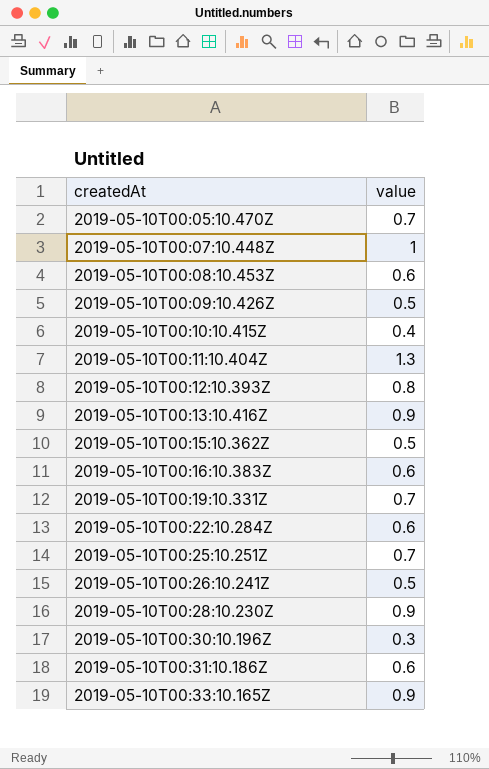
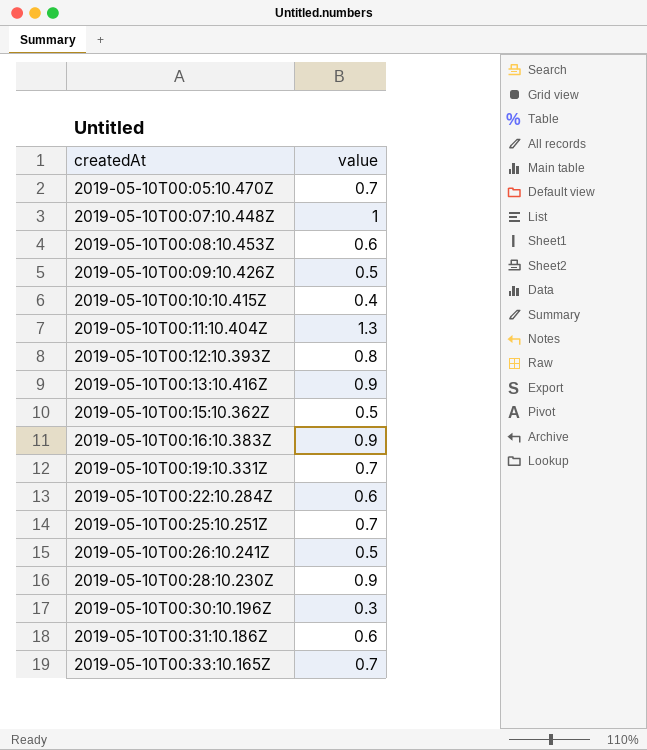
2019-05-10T00:16:10.383Z | value: 0.6 -> 0.9
2019-05-10T00:33:10.165Z | value: 0.9 -> 0.7

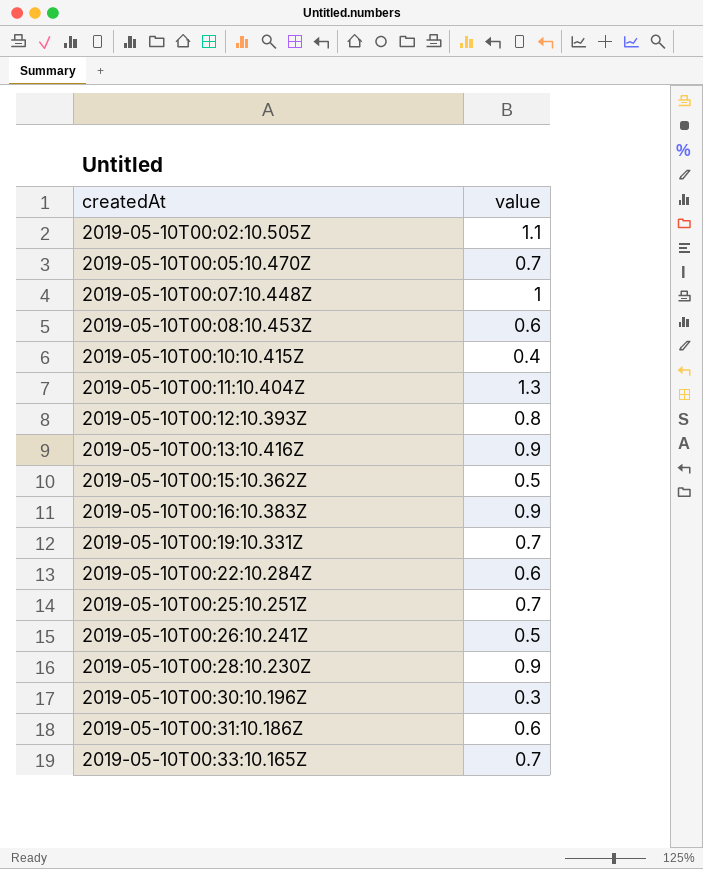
row 2019-05-10T00:09:10.426Z: 0.5 -> none
row 2019-05-10T00:02:10.505Z: none -> 1.1

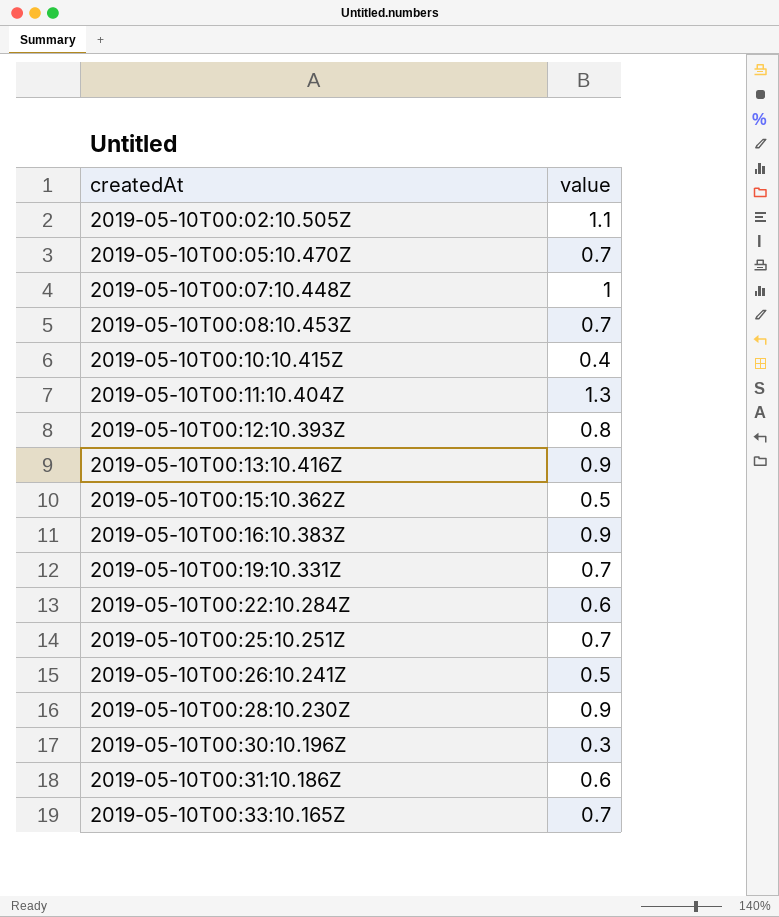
2019-05-10T00:08:10.453Z | value: 0.6 -> 0.7

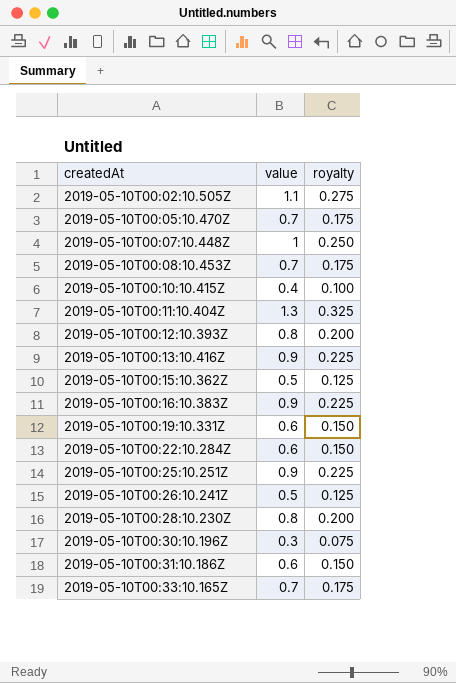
column royalty | formula: none -> [value] * 0.25
2019-05-10T00:19:10.331Z | value: 0.7 -> 0.6
2019-05-10T00:25:10.251Z | value: 0.7 -> 0.9
2019-05-10T00:28:10.230Z | value: 0.9 -> 0.8

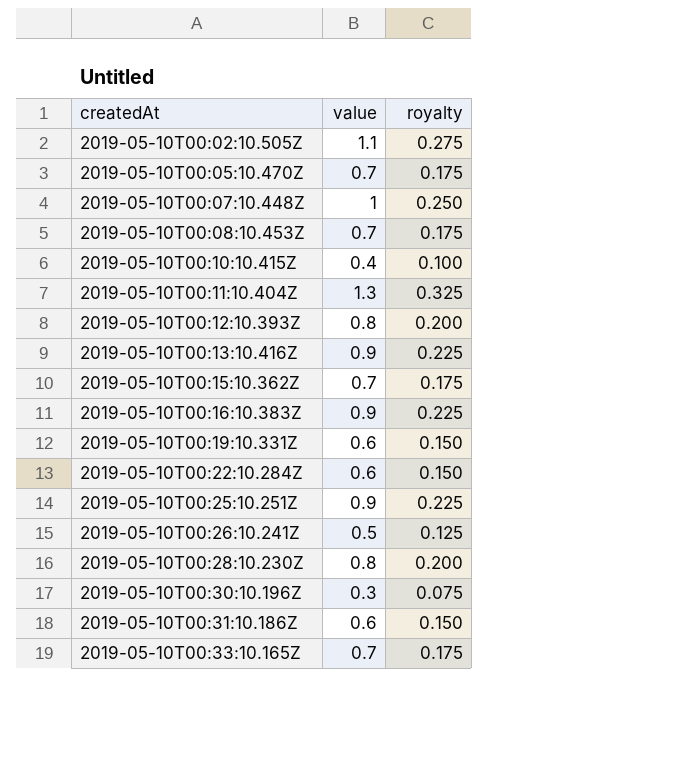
2019-05-10T00:15:10.362Z | value: 0.5 -> 0.7
2019-05-10T00:15:10.362Z | royalty: 0.125 -> 0.175

